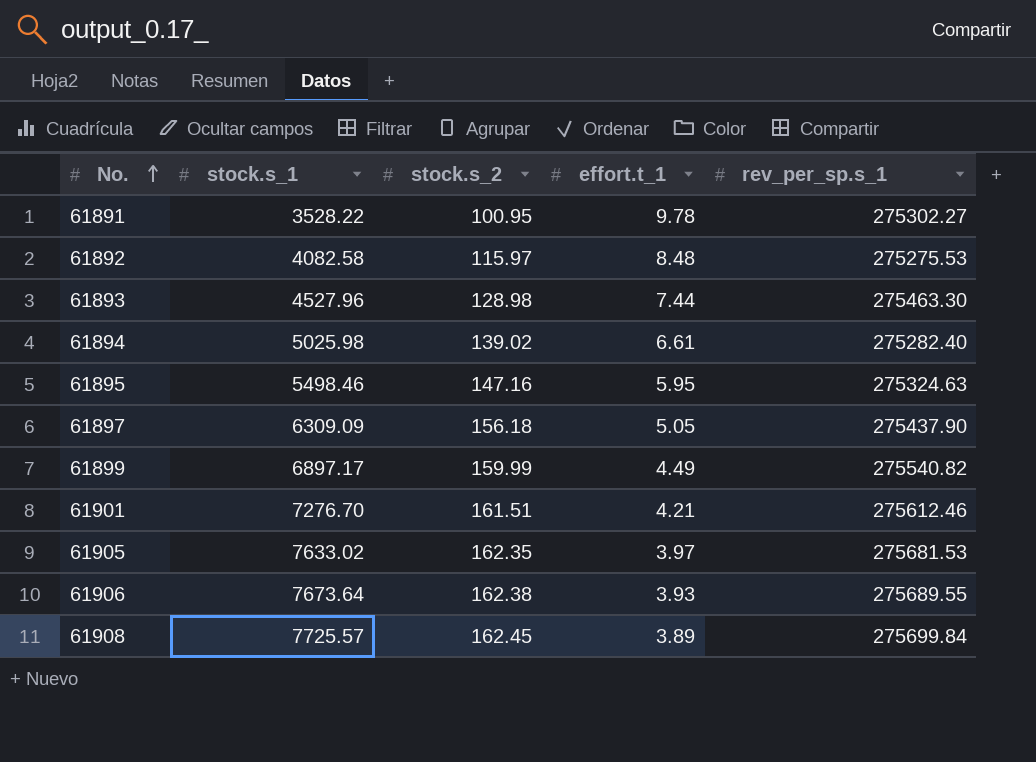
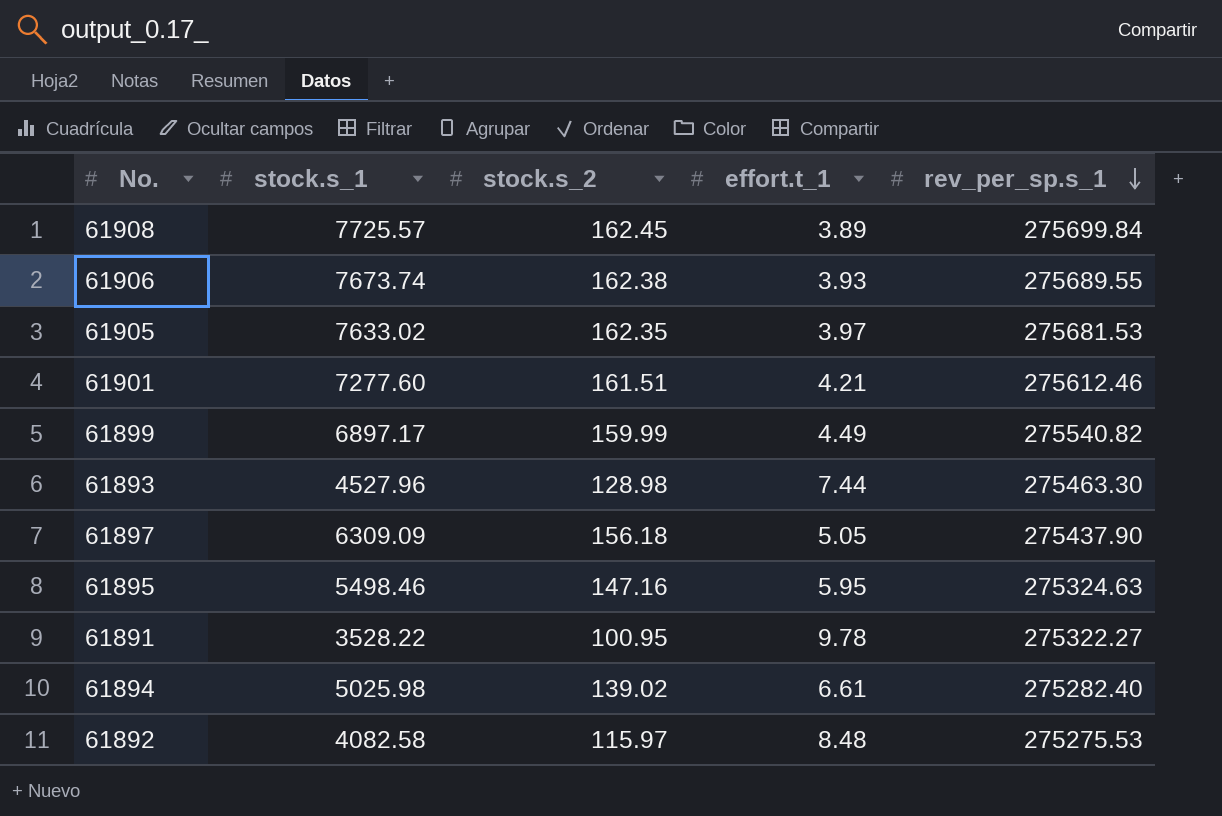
row order: No. ascending -> rev_per_sp.s_1 descending
61906 | stock.s_1: 7673.64 -> 7673.74
61901 | stock.s_1: 7276.70 -> 7277.60
61891 | rev_per_sp.s_1: 275302.27 -> 275322.27

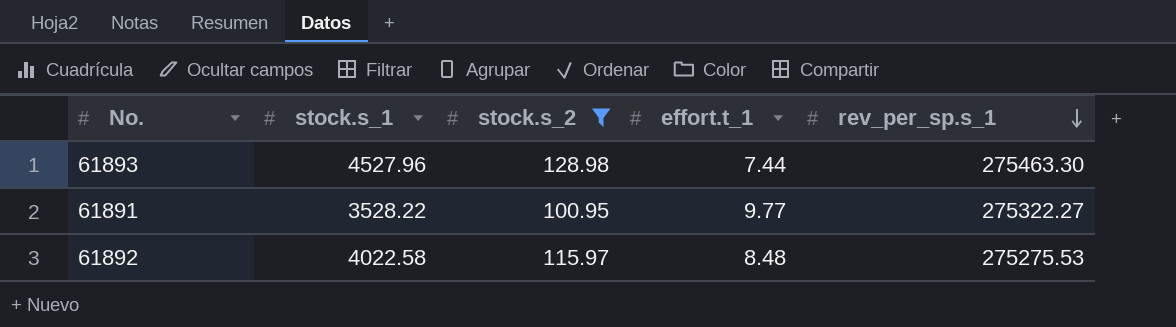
filter: none -> stock.s_2 <= 128.98
61891 | effort.t_1: 9.78 -> 9.77
61892 | stock.s_1: 4082.58 -> 4022.58

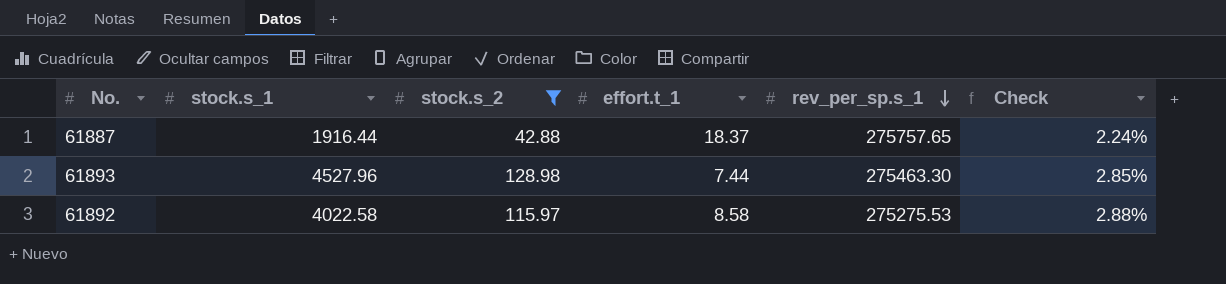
column Check | formula: none -> [stock.s_2] / [stock.s_1]
row 61891: 3528.22 | 100.95 | 9.77 | 275322.27 -> none
row 61887: none -> 1916.44 | 42.88 | 18.37 | 275757.65 | 2.24%
61892 | effort.t_1: 8.48 -> 8.58

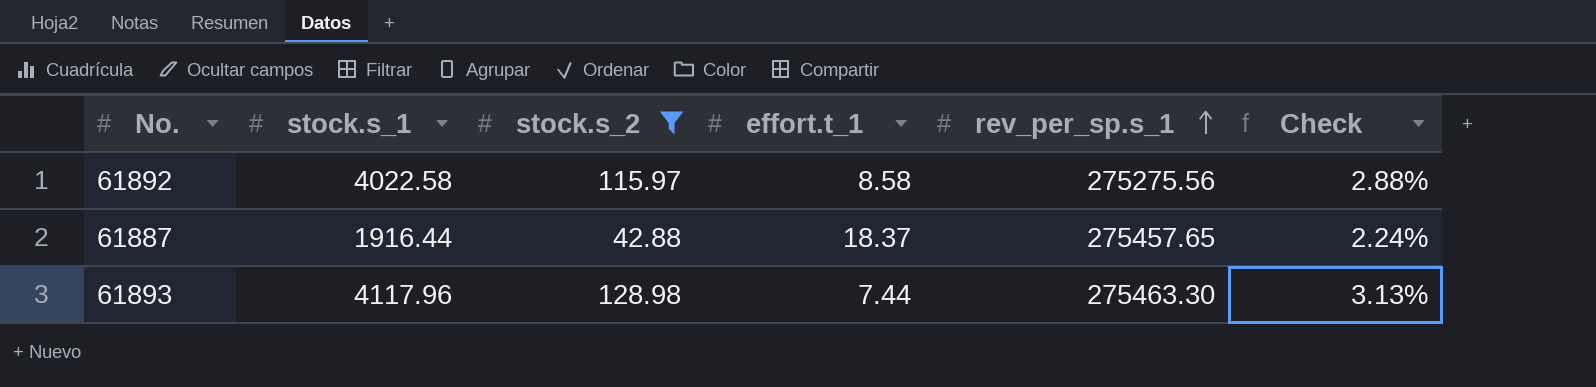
row order: rev_per_sp.s_1 descending -> rev_per_sp.s_1 ascending
61892 | rev_per_sp.s_1: 275275.53 -> 275275.56
61887 | rev_per_sp.s_1: 275757.65 -> 275457.65
61893 | stock.s_1: 4527.96 -> 4117.96
61893 | Check: 2.85% -> 3.13%

